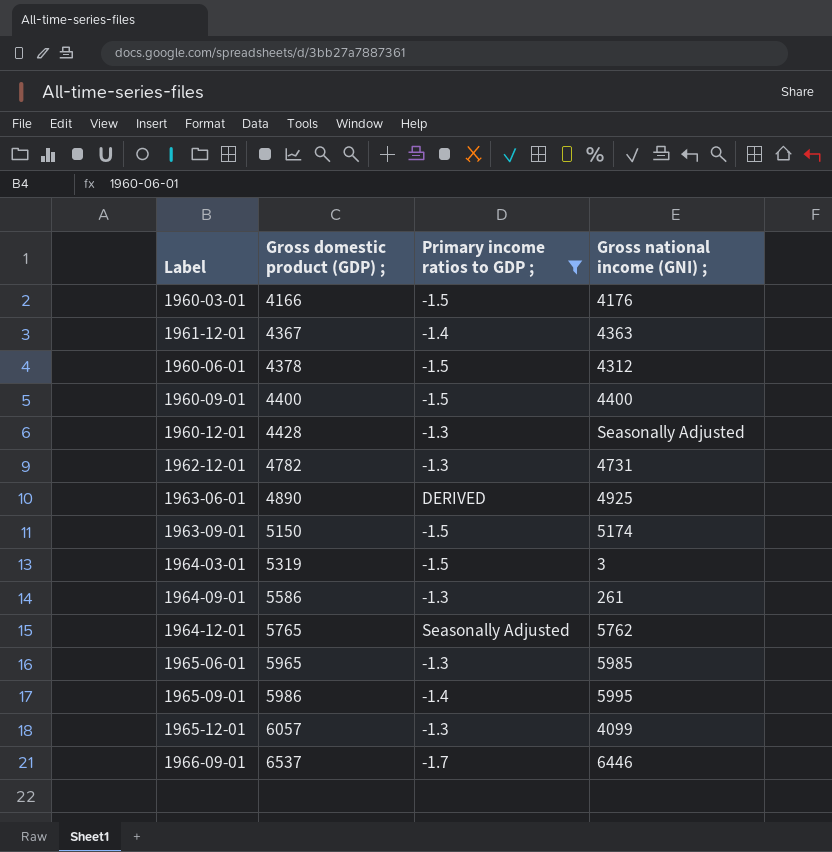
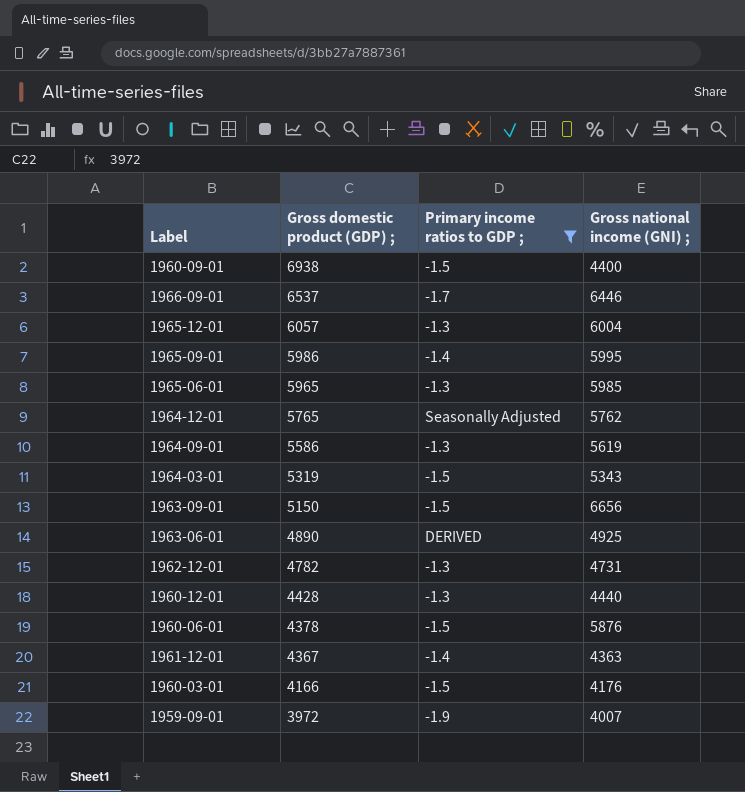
row order: Gross domestic product (GDP) ; ascending -> Gross domestic product (GDP) ; descending
1960-09-01 | Gross domestic product (GDP) ;: 4400 -> 6938
1965-12-01 | Gross national income (GNI) ;: 4099 -> 6004
1964-09-01 | Gross national income (GNI) ;: 261 -> 5619
1964-03-01 | Gross national income (GNI) ;: 3 -> 5343
1963-09-01 | Gross national income (GNI) ;: 5174 -> 6656
1960-12-01 | Gross national income (GNI) ;: Seasonally Adjusted -> 4440
1960-06-01 | Gross national income (GNI) ;: 4312 -> 5876
row 1959-09-01: none -> 3972 | -1.9 | 4007

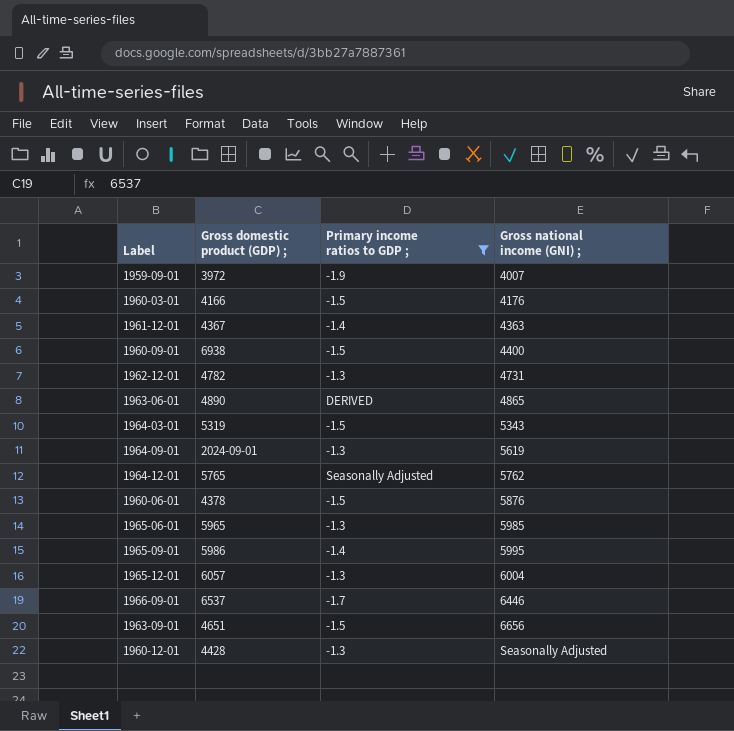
row order: Gross domestic product (GDP) ; descending -> Gross national income (GNI) ; ascending
1963-06-01 | Gross national income (GNI) ;: 4925 -> 4865
1964-09-01 | Gross domestic product (GDP) ;: 5586 -> 2024-09-01
1963-09-01 | Gross domestic product (GDP) ;: 5150 -> 4651
1960-12-01 | Gross national income (GNI) ;: 4440 -> Seasonally Adjusted

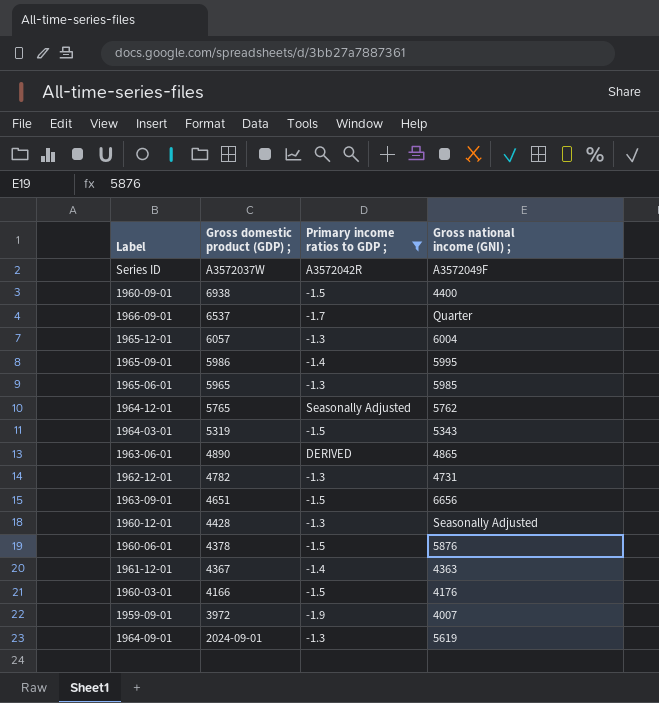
row order: Gross national income (GNI) ; ascending -> Gross domestic product (GDP) ; descending
row Series ID: none -> A3572037W | A3572042R | A3572049F
1966-09-01 | Gross national income (GNI) ;: 6446 -> Quarter

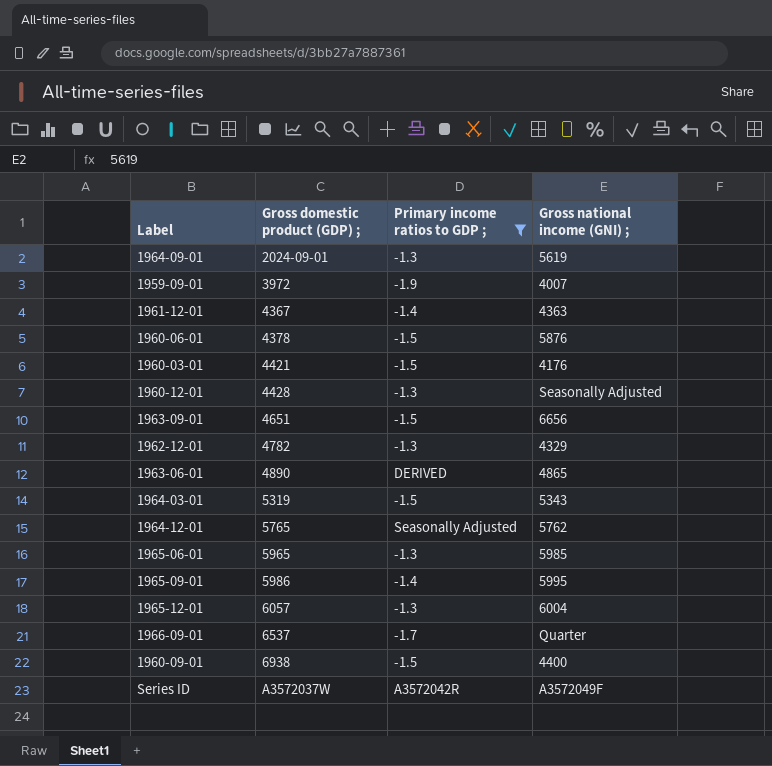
row order: Gross domestic product (GDP) ; descending -> Gross domestic product (GDP) ; ascending
1960-03-01 | Gross domestic product (GDP) ;: 4166 -> 4421
1962-12-01 | Gross national income (GNI) ;: 4731 -> 4329

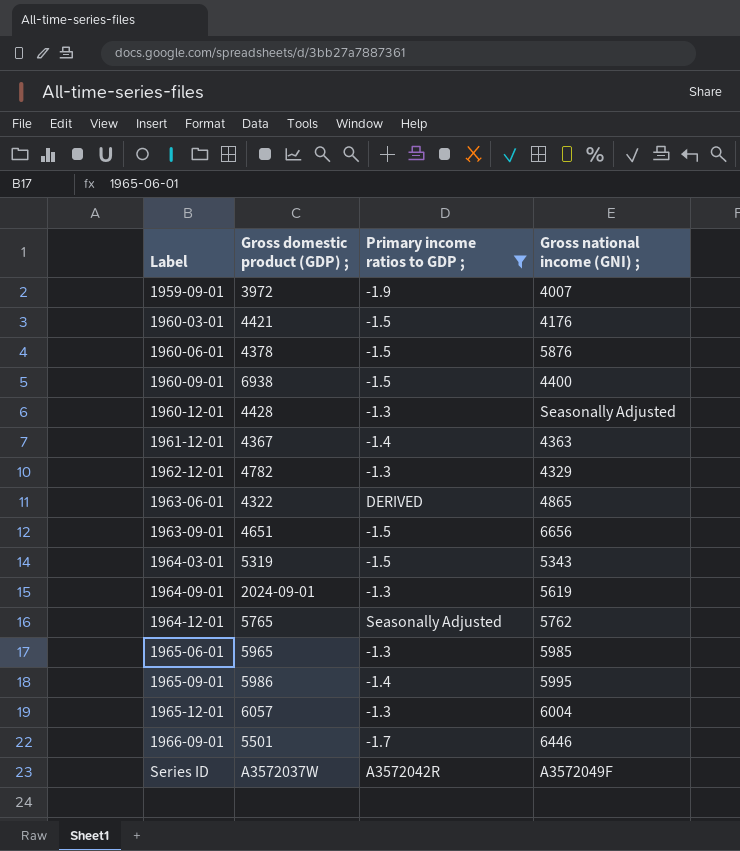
row order: Gross domestic product (GDP) ; ascending -> Label ascending
1963-06-01 | Gross domestic product (GDP) ;: 4890 -> 4322
1966-09-01 | Gross domestic product (GDP) ;: 6537 -> 5501
1966-09-01 | Gross national income (GNI) ;: Quarter -> 6446

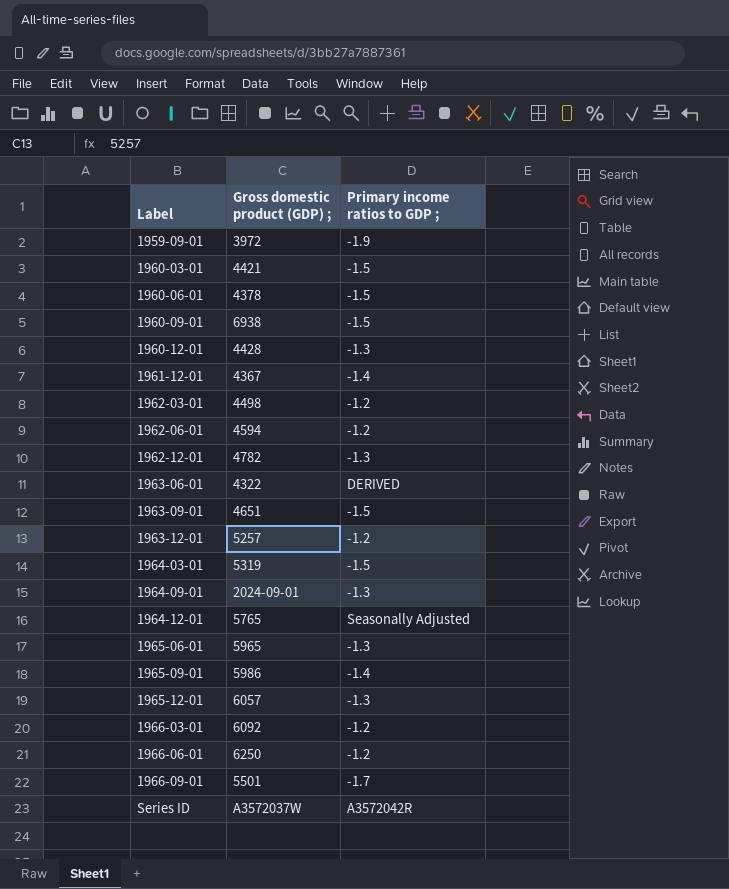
filter: Primary income ratios to GDP ; != -1.2 -> none
column Gross national income (GNI) ; | position: 4 -> none

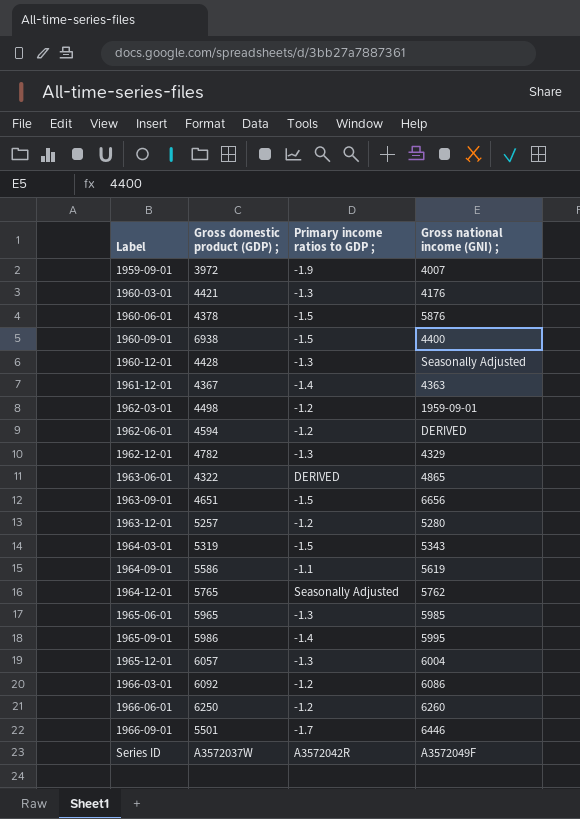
column Gross national income (GNI) ; | position: none -> 4
1960-03-01 | Primary income ratios to GDP ;: -1.5 -> -1.3
1964-09-01 | Gross domestic product (GDP) ;: 2024-09-01 -> 5586
1964-09-01 | Primary income ratios to GDP ;: -1.3 -> -1.1

